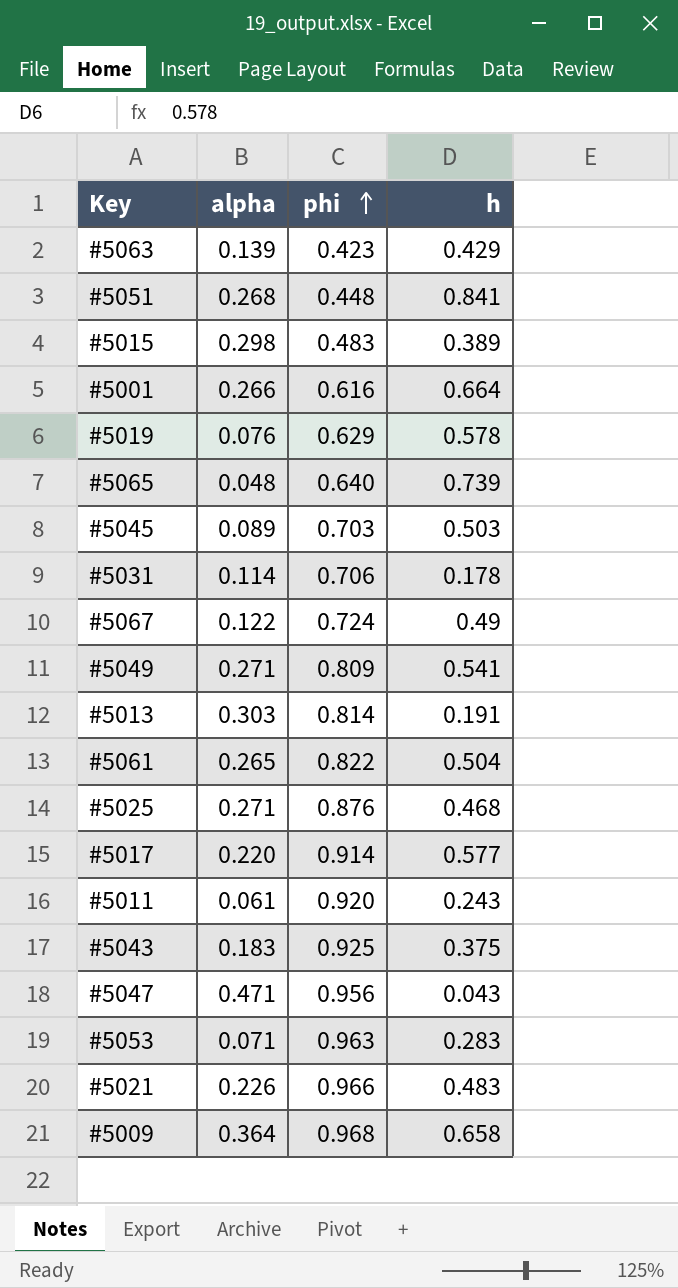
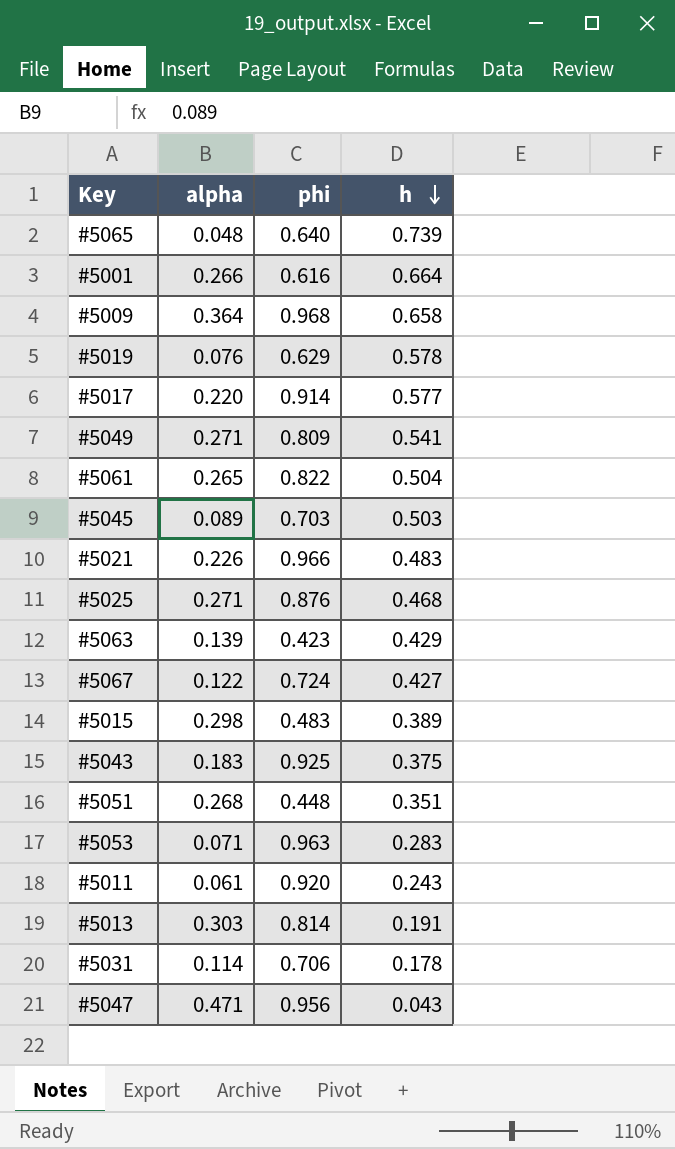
row order: phi ascending -> h descending
#5067 | h: 0.49 -> 0.427
#5051 | h: 0.841 -> 0.351

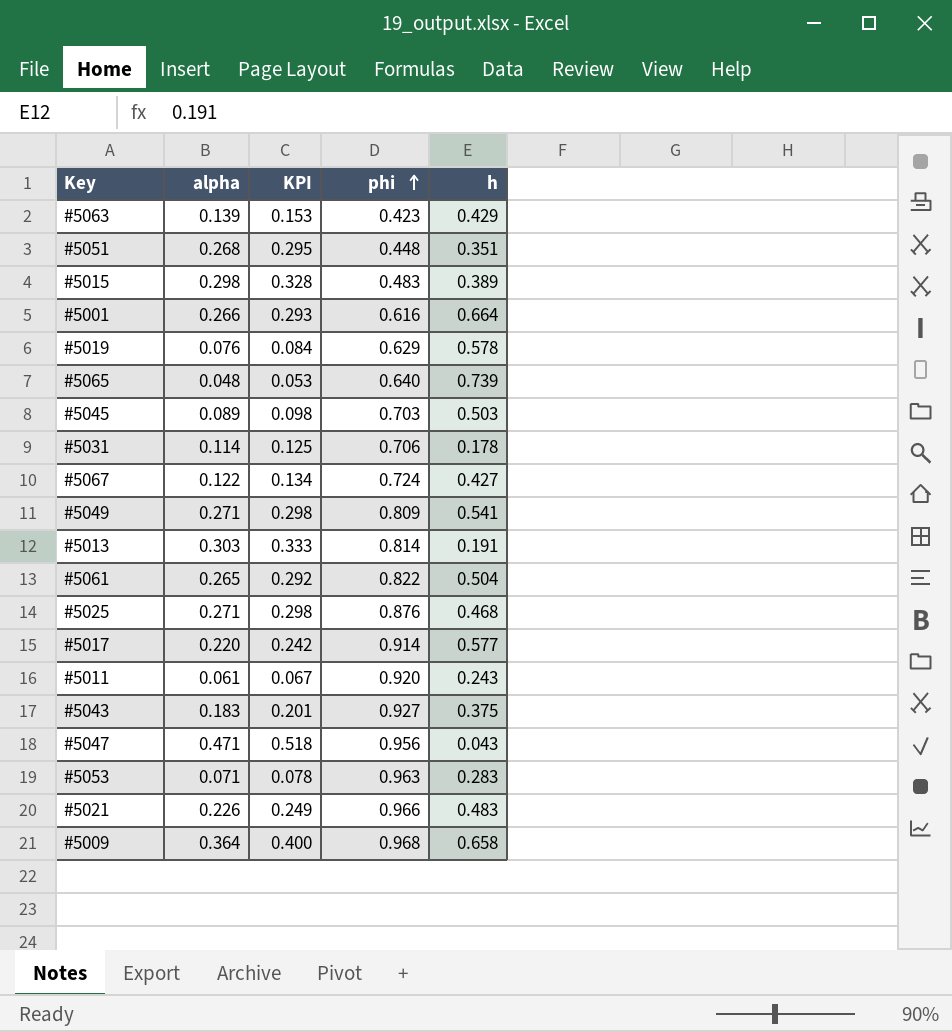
row order: h descending -> phi ascending
column KPI | formula: none -> [alpha] * 1.1
#5043 | phi: 0.925 -> 0.927

